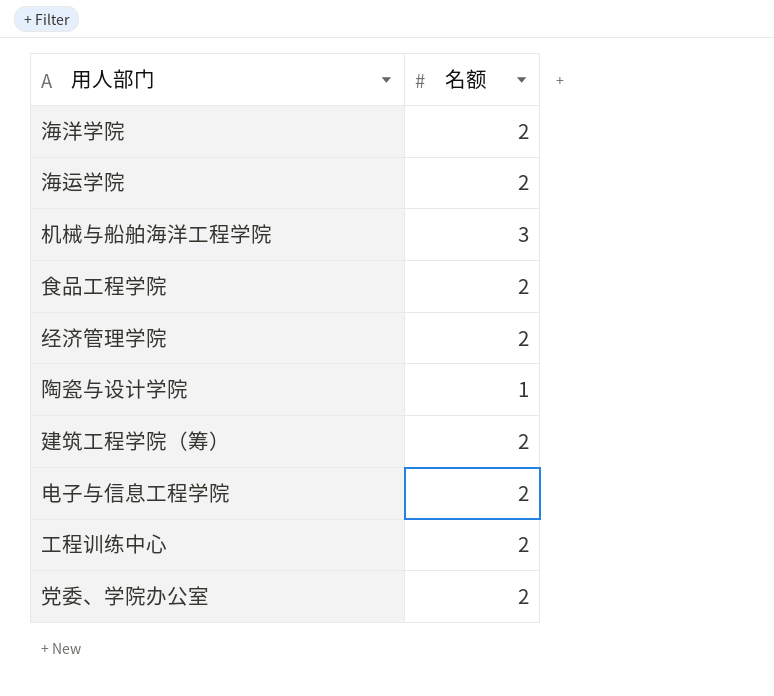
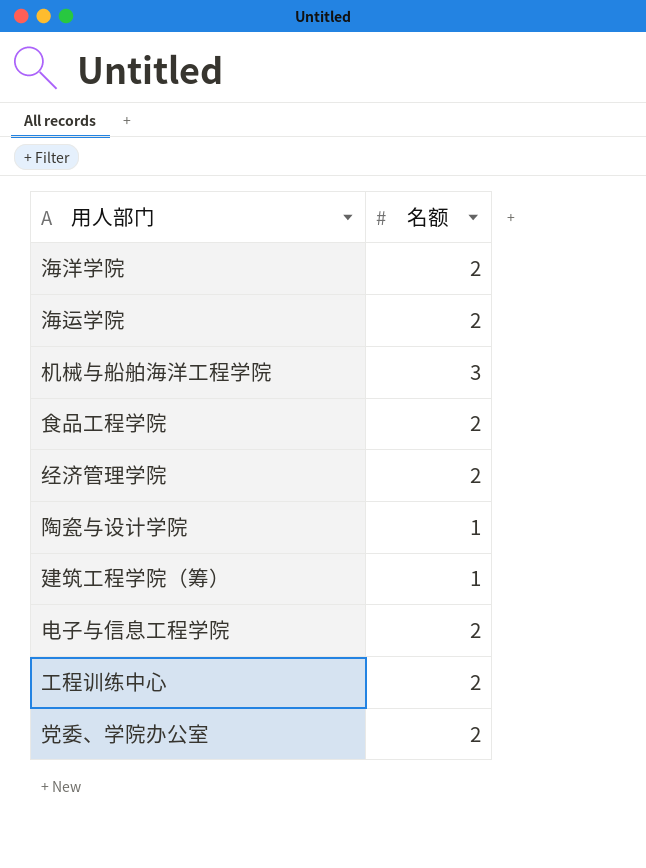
建筑工程学院（筹） | 名额: 2 -> 1

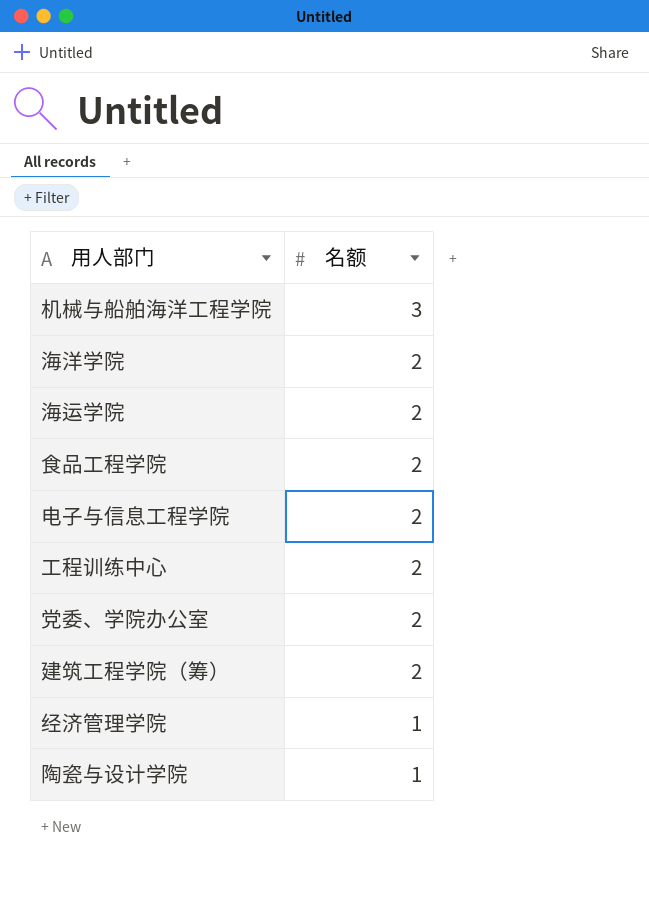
row order: none -> 名额 descending
建筑工程学院（筹） | 名额: 1 -> 2
经济管理学院 | 名额: 2 -> 1

